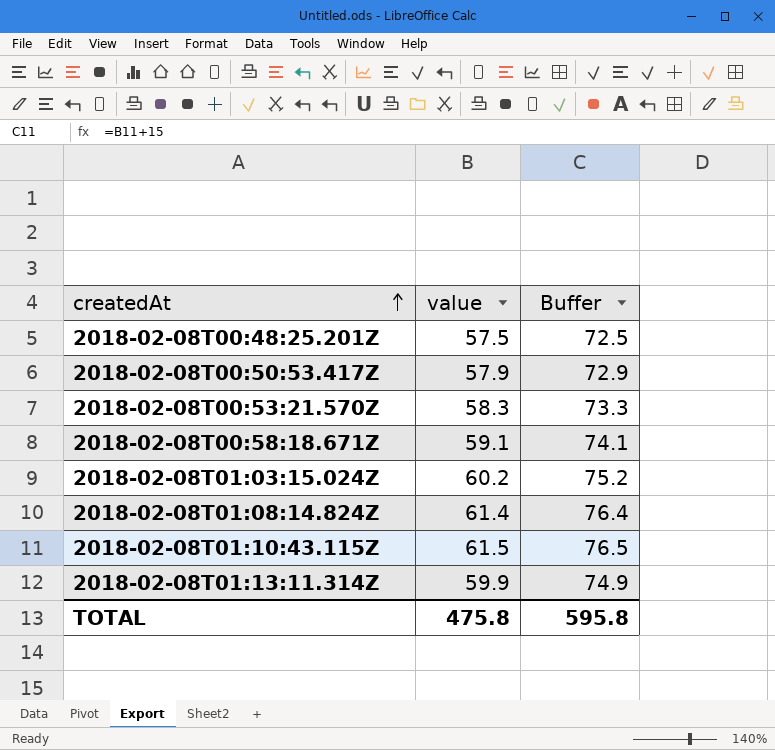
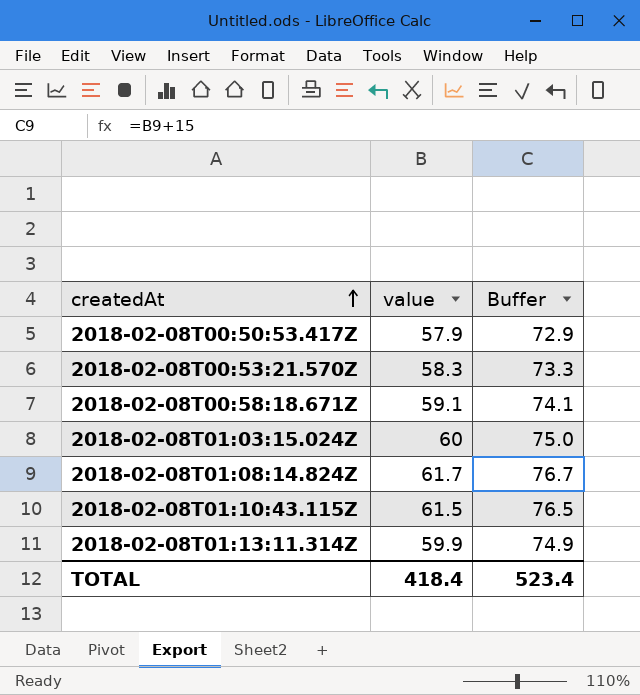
row 2018-02-08T00:48:25.201Z: 57.5 | 72.5 -> none
2018-02-08T01:03:15.024Z | value: 60.2 -> 60
2018-02-08T01:03:15.024Z | Buffer: 75.2 -> 75.0
2018-02-08T01:08:14.824Z | value: 61.4 -> 61.7
2018-02-08T01:08:14.824Z | Buffer: 76.4 -> 76.7
TOTAL | value: 475.8 -> 418.4
TOTAL | Buffer: 595.8 -> 523.4

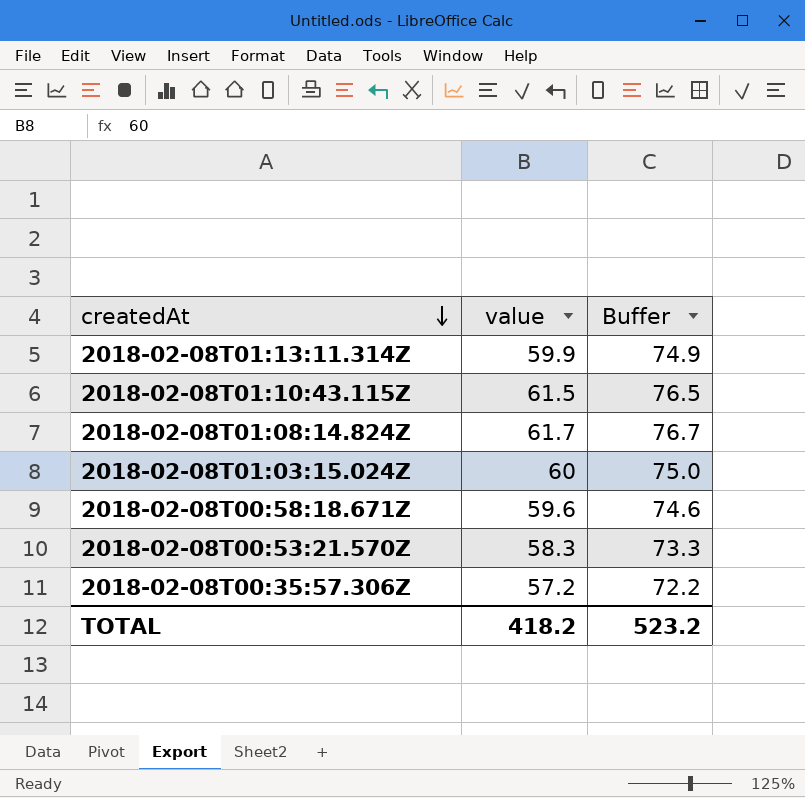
row order: createdAt ascending -> createdAt descending
row 2018-02-08T00:50:53.417Z: 57.9 | 72.9 -> none
2018-02-08T00:58:18.671Z | value: 59.1 -> 59.6
2018-02-08T00:58:18.671Z | Buffer: 74.1 -> 74.6
row 2018-02-08T00:35:57.306Z: none -> 57.2 | 72.2
TOTAL | value: 418.4 -> 418.2
TOTAL | Buffer: 523.4 -> 523.2

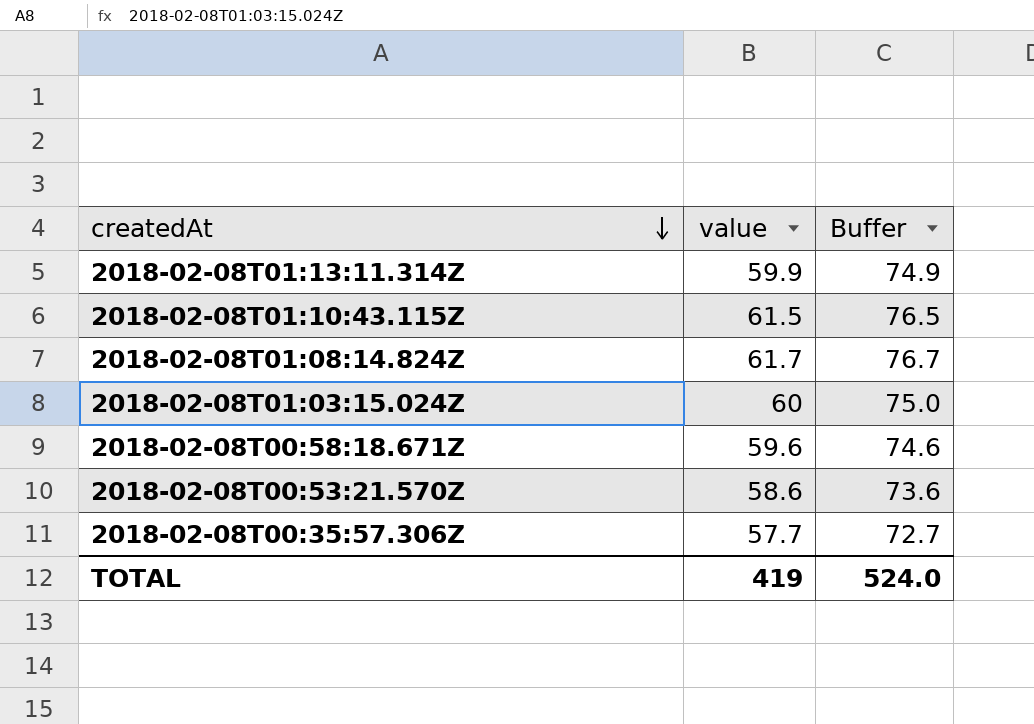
2018-02-08T00:53:21.570Z | value: 58.3 -> 58.6
2018-02-08T00:53:21.570Z | Buffer: 73.3 -> 73.6
2018-02-08T00:35:57.306Z | value: 57.2 -> 57.7
2018-02-08T00:35:57.306Z | Buffer: 72.2 -> 72.7
TOTAL | value: 418.2 -> 419
TOTAL | Buffer: 523.2 -> 524.0

